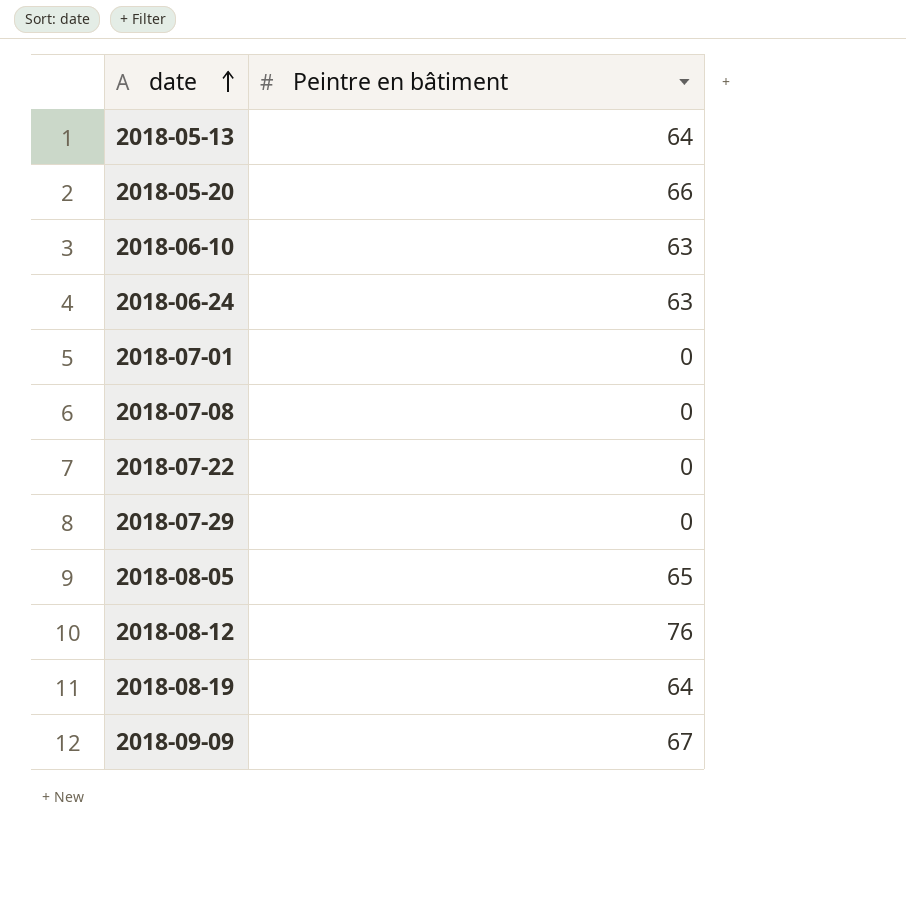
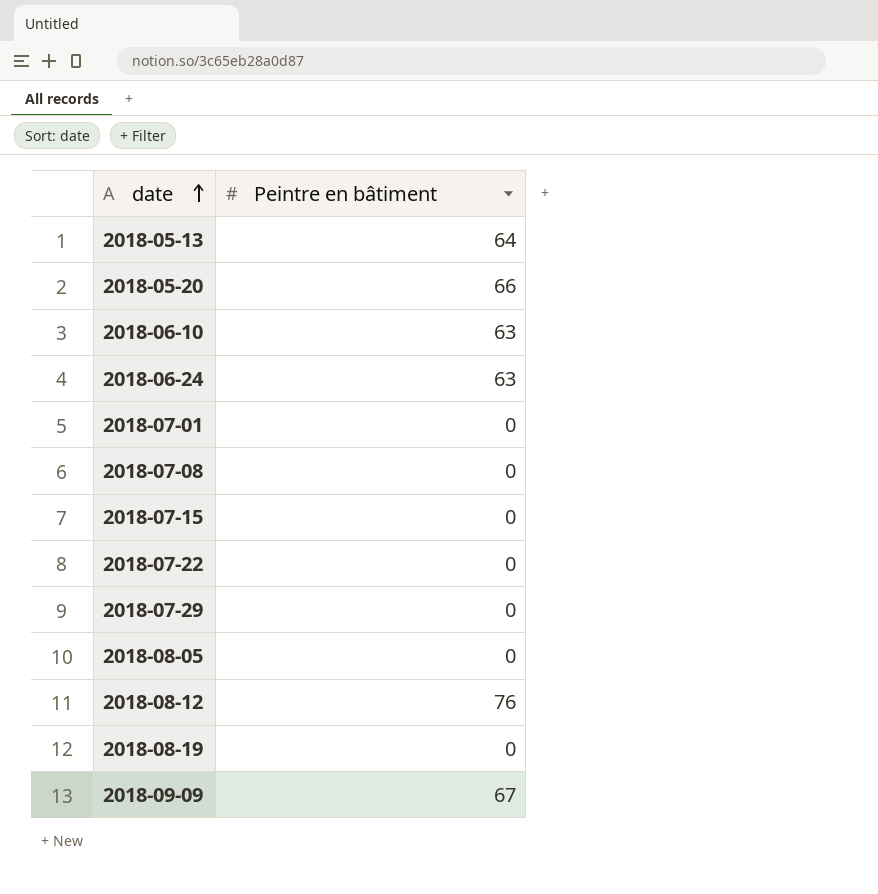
row 2018-07-15: none -> 0
2018-08-05 | Peintre en bâtiment: 65 -> 0
2018-08-19 | Peintre en bâtiment: 64 -> 0

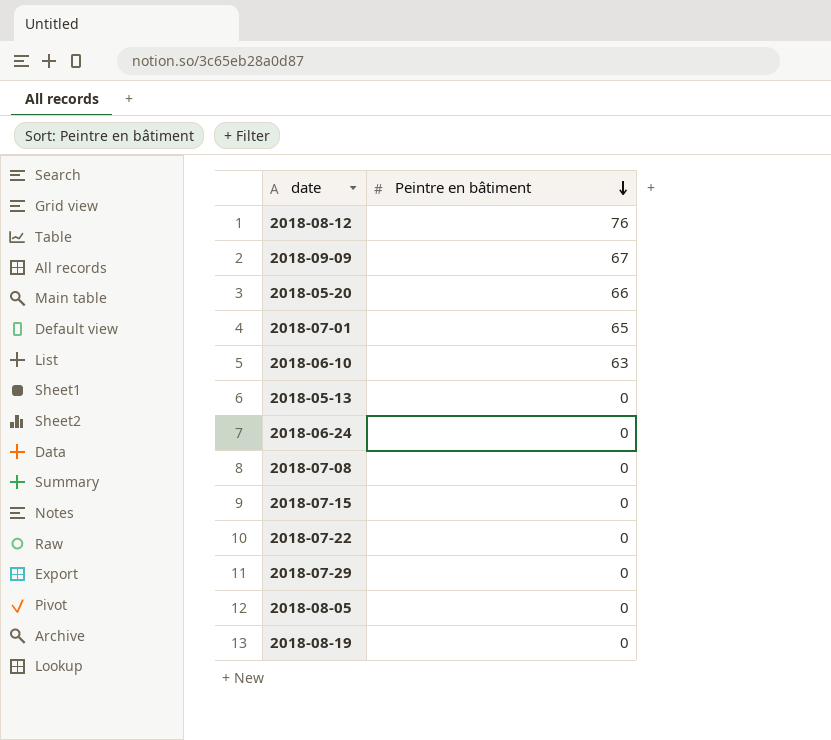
row order: date ascending -> Peintre en bâtiment descending
2018-07-01 | Peintre en bâtiment: 0 -> 65
2018-05-13 | Peintre en bâtiment: 64 -> 0
2018-06-24 | Peintre en bâtiment: 63 -> 0

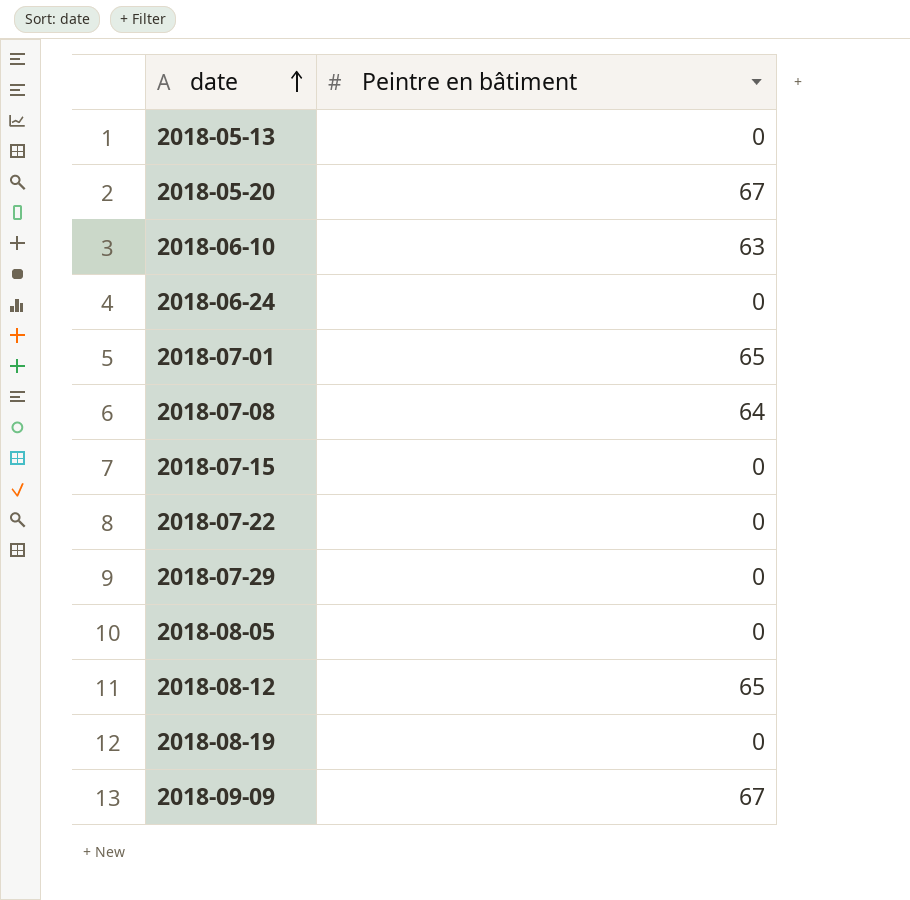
row order: Peintre en bâtiment descending -> date ascending
2018-05-20 | Peintre en bâtiment: 66 -> 67
2018-07-08 | Peintre en bâtiment: 0 -> 64
2018-08-12 | Peintre en bâtiment: 76 -> 65

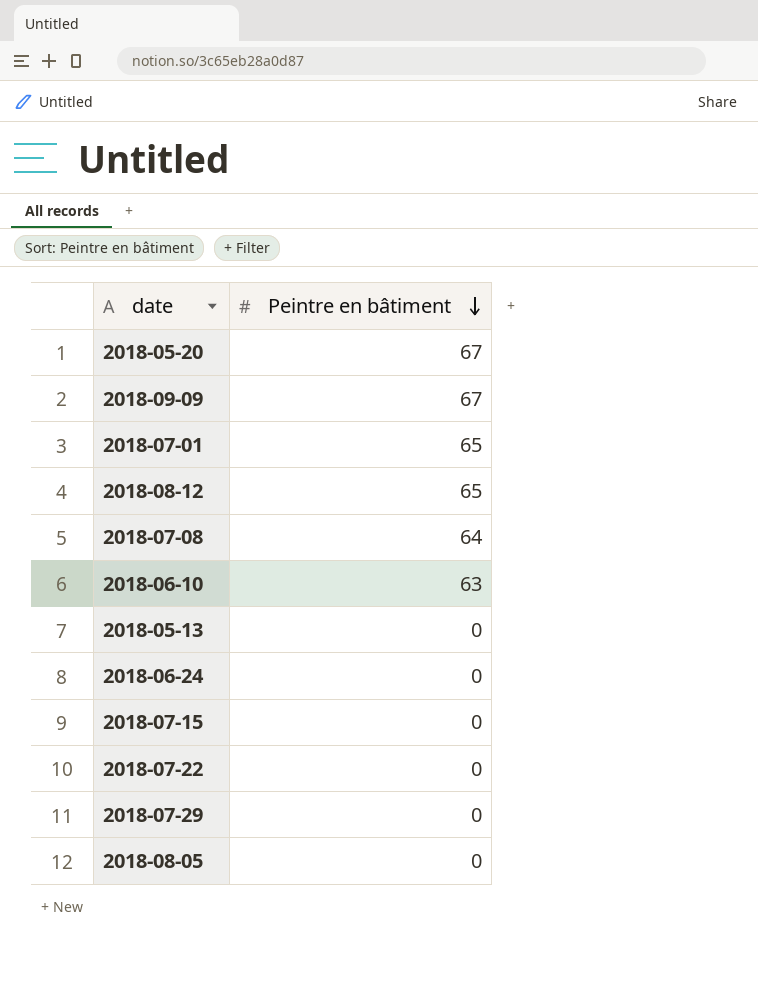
row order: date ascending -> Peintre en bâtiment descending
row 2018-08-19: 0 -> none

